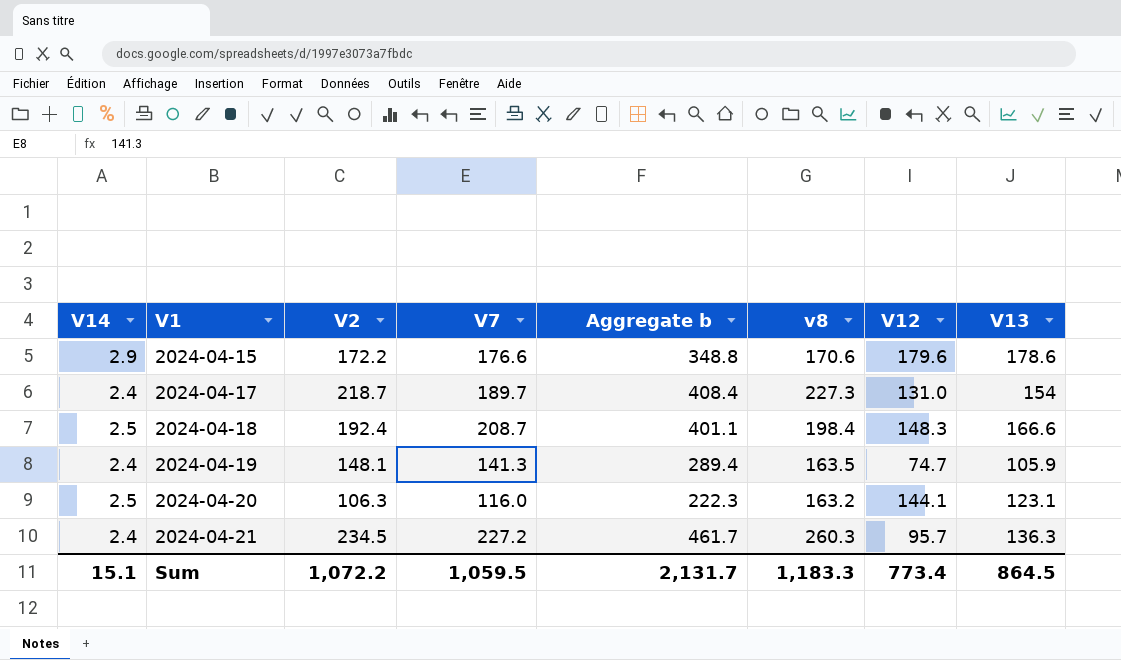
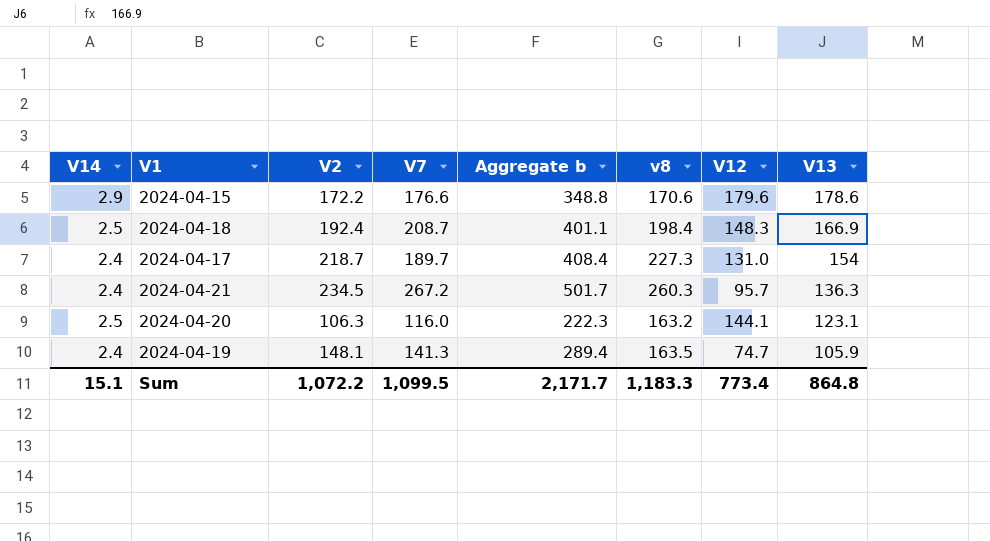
row order: V1 ascending -> V13 descending
2024-04-18 | V13: 166.6 -> 166.9
2024-04-21 | V7: 227.2 -> 267.2
2024-04-21 | Aggregate b: 461.7 -> 501.7
Sum | V7: 1,059.5 -> 1,099.5
Sum | Aggregate b: 2,131.7 -> 2,171.7
Sum | V13: 864.5 -> 864.8

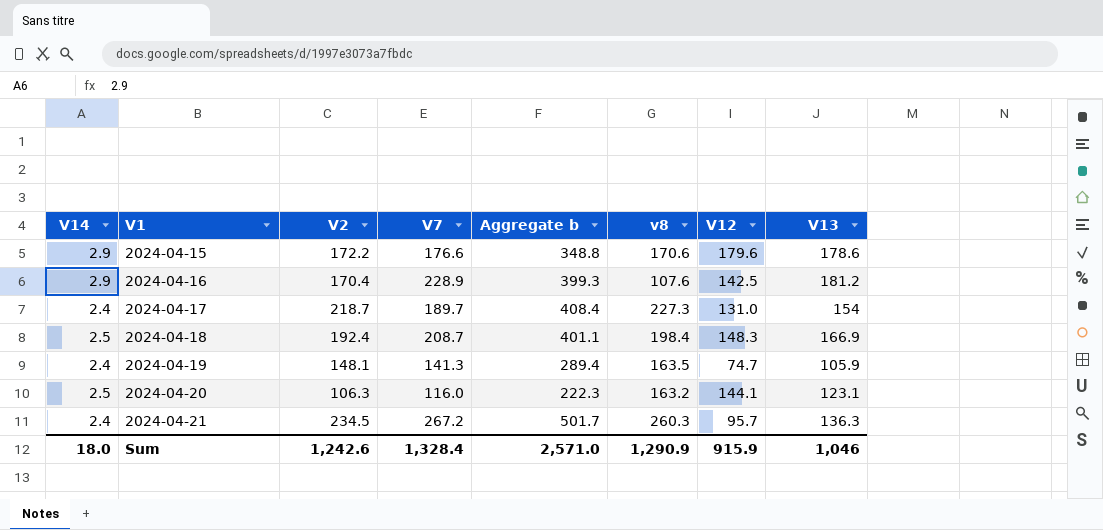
row order: V13 descending -> V1 ascending
row 2024-04-16: none -> 2.9 | 170.4 | 228.9 | 399.3 | 107.6 | 142.5 | 181.2
Sum | V14: 15.1 -> 18.0
Sum | V2: 1,072.2 -> 1,242.6
Sum | V7: 1,099.5 -> 1,328.4
Sum | Aggregate b: 2,171.7 -> 2,571.0
Sum | v8: 1,183.3 -> 1,290.9
Sum | V12: 773.4 -> 915.9
Sum | V13: 864.8 -> 1,046

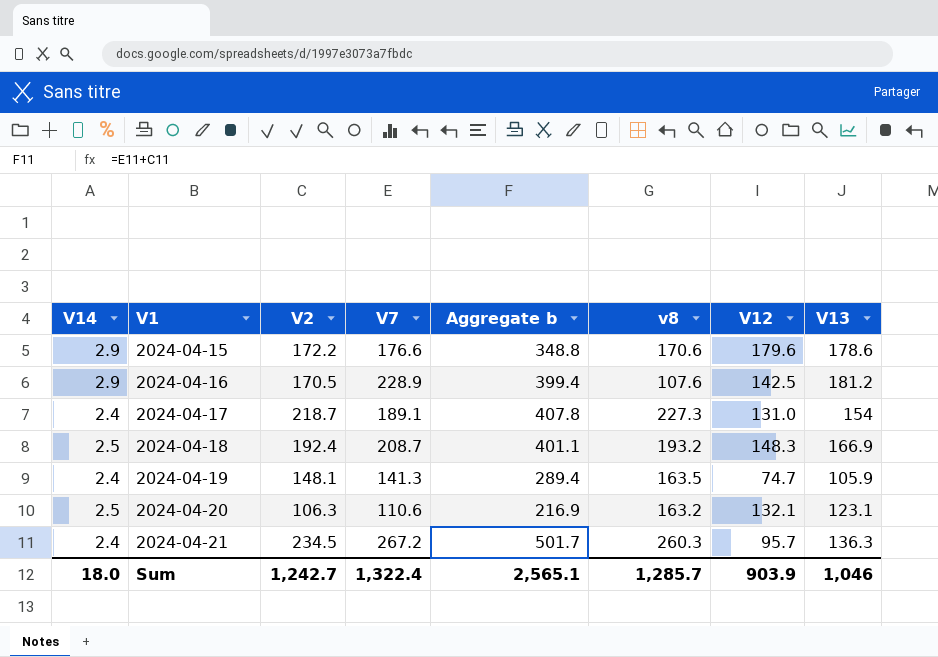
2024-04-16 | V2: 170.4 -> 170.5
2024-04-16 | Aggregate b: 399.3 -> 399.4
2024-04-17 | V7: 189.7 -> 189.1
2024-04-17 | Aggregate b: 408.4 -> 407.8
2024-04-18 | v8: 198.4 -> 193.2
2024-04-20 | V7: 116.0 -> 110.6
2024-04-20 | Aggregate b: 222.3 -> 216.9
2024-04-20 | V12: 144.1 -> 132.1
Sum | V2: 1,242.6 -> 1,242.7
Sum | V7: 1,328.4 -> 1,322.4
Sum | Aggregate b: 2,571.0 -> 2,565.1
Sum | v8: 1,290.9 -> 1,285.7
Sum | V12: 915.9 -> 903.9

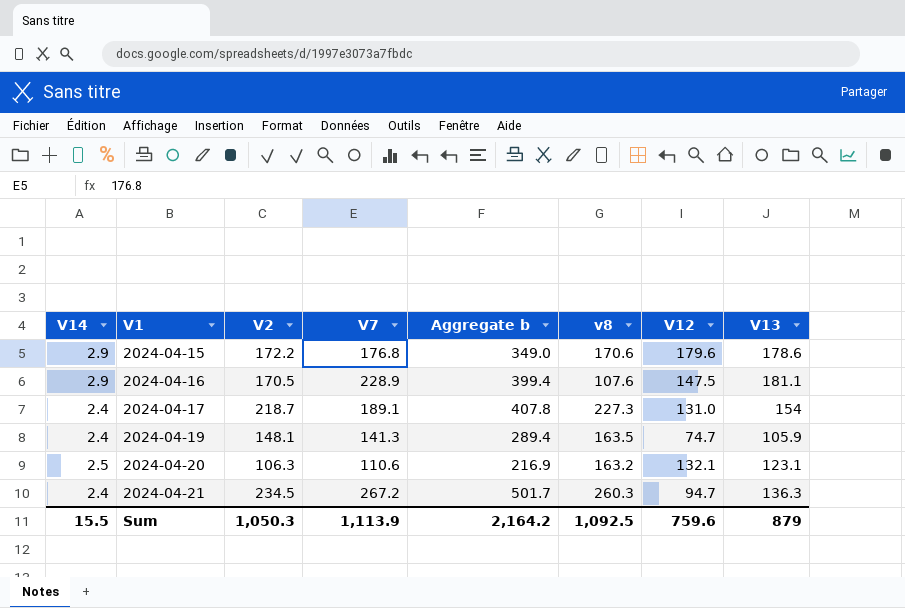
row 2024-04-18: 2.5 | 192.4 | 208.7 | 401.1 | 193.2 | 148.3 | 166.9 -> none
2024-04-15 | V7: 176.6 -> 176.8
2024-04-15 | Aggregate b: 348.8 -> 349.0
2024-04-16 | V12: 142.5 -> 147.5
2024-04-16 | V13: 181.2 -> 181.1
2024-04-21 | V12: 95.7 -> 94.7
Sum | V14: 18.0 -> 15.5
Sum | V2: 1,242.7 -> 1,050.3
Sum | V7: 1,322.4 -> 1,113.9
Sum | Aggregate b: 2,565.1 -> 2,164.2
Sum | v8: 1,285.7 -> 1,092.5
Sum | V12: 903.9 -> 759.6
Sum | V13: 1,046 -> 879

